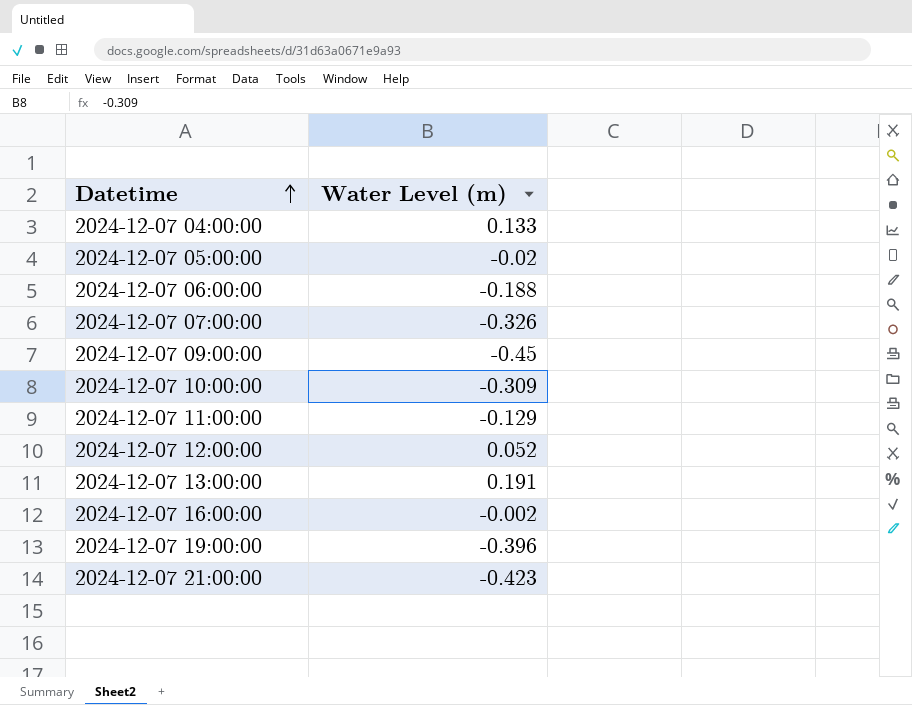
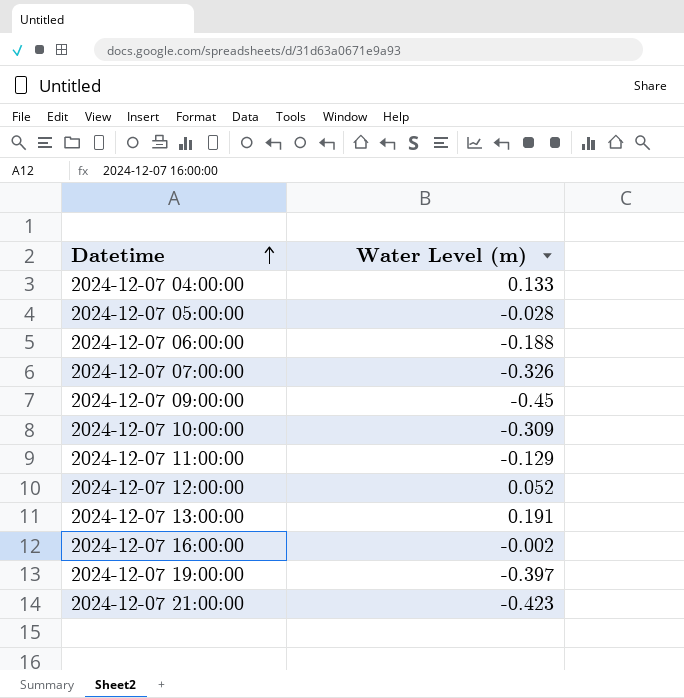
2024-12-07 05:00:00 | Water Level (m): -0.02 -> -0.028
2024-12-07 19:00:00 | Water Level (m): -0.396 -> -0.397

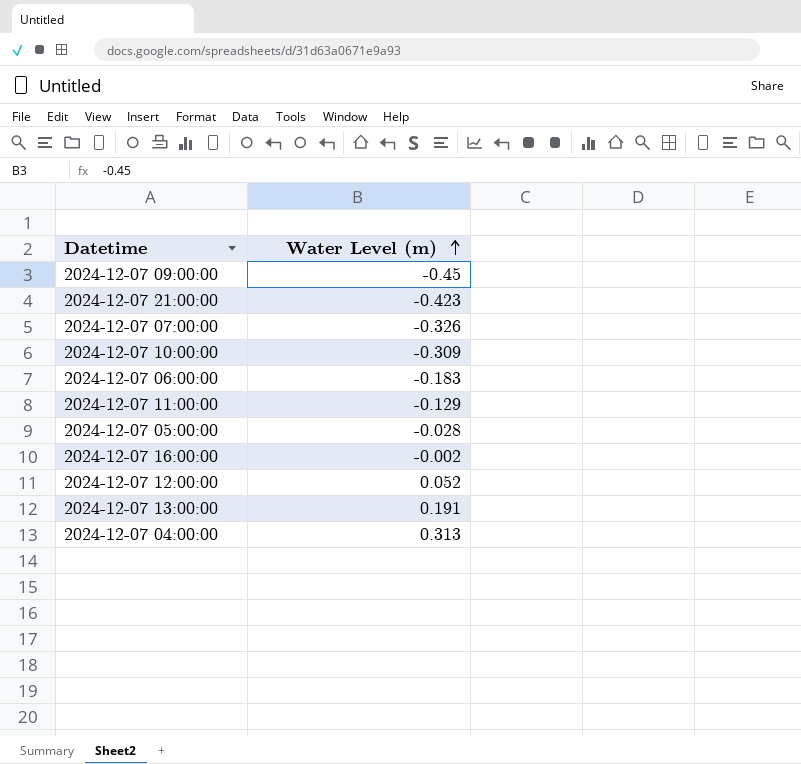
row order: Datetime ascending -> Water Level (m) ascending
row 2024-12-07 19:00:00: -0.397 -> none
2024-12-07 06:00:00 | Water Level (m): -0.188 -> -0.183
2024-12-07 04:00:00 | Water Level (m): 0.133 -> 0.313

